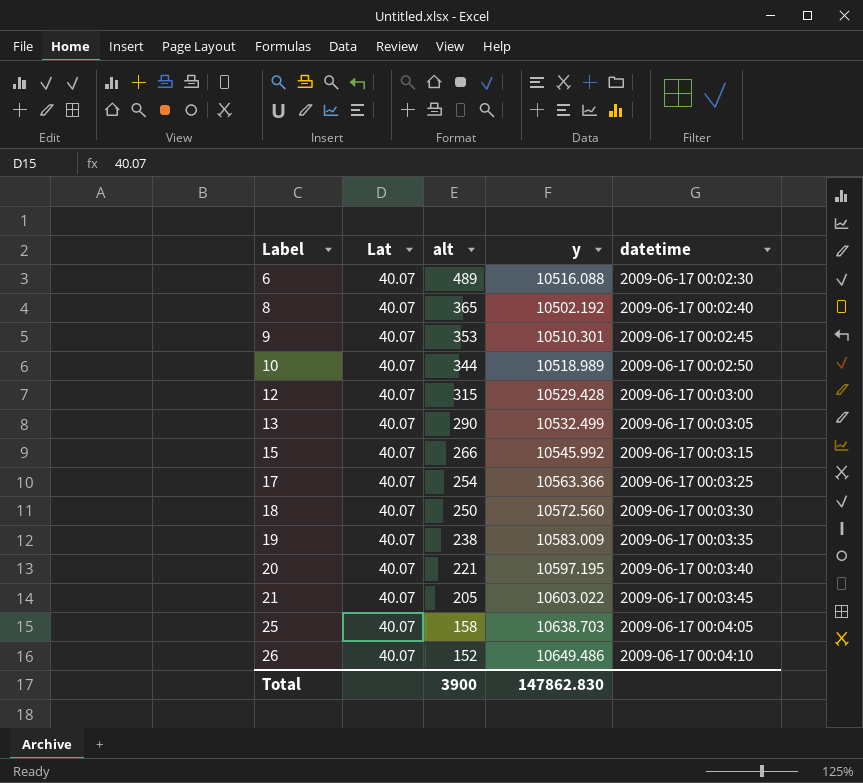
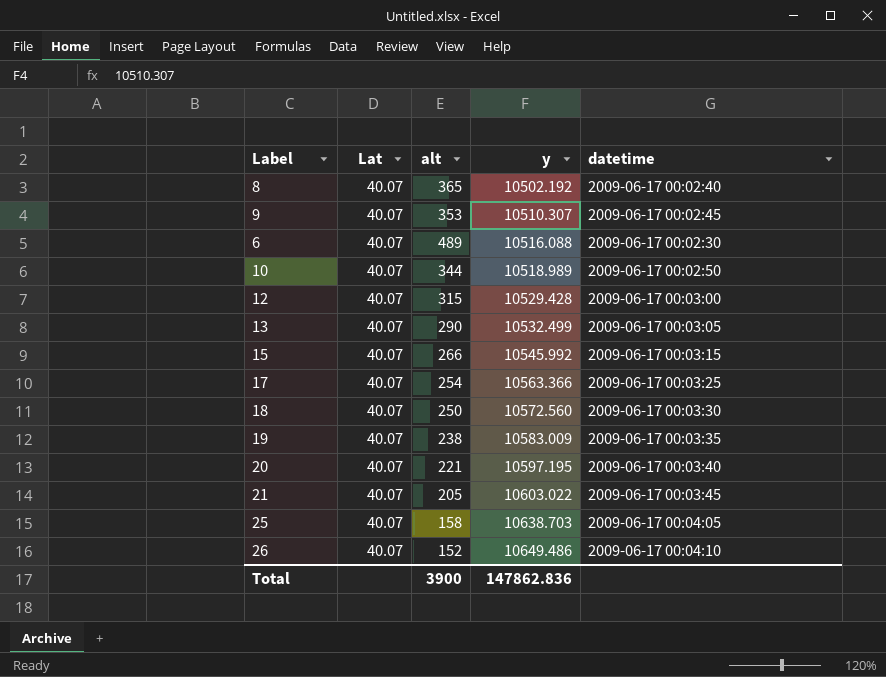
row order: Label ascending -> y ascending
9 | y: 10510.301 -> 10510.307
Total | y: 147862.830 -> 147862.836

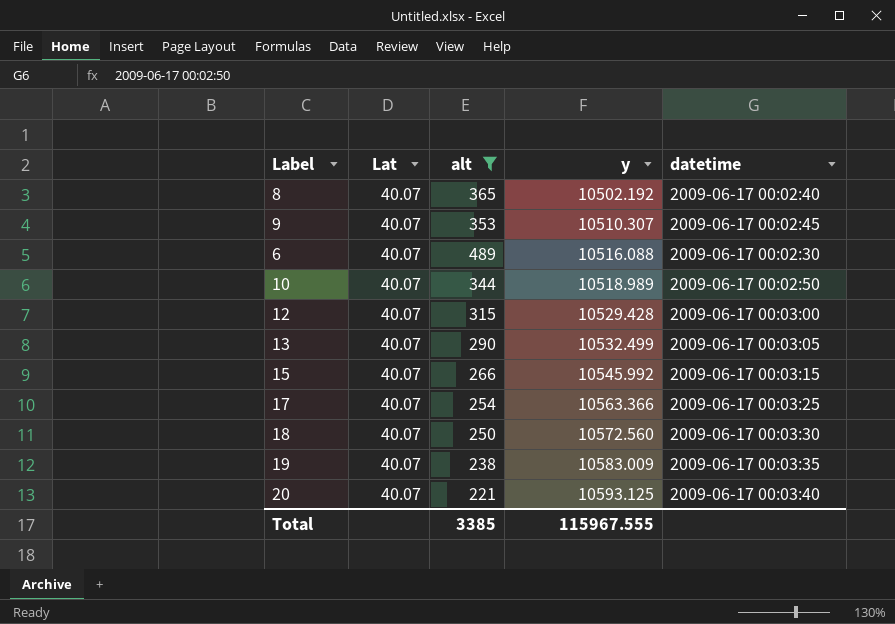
filter: none -> alt >= 221
20 | y: 10597.195 -> 10593.125
Total | alt: 3900 -> 3385
Total | y: 147862.836 -> 115967.555

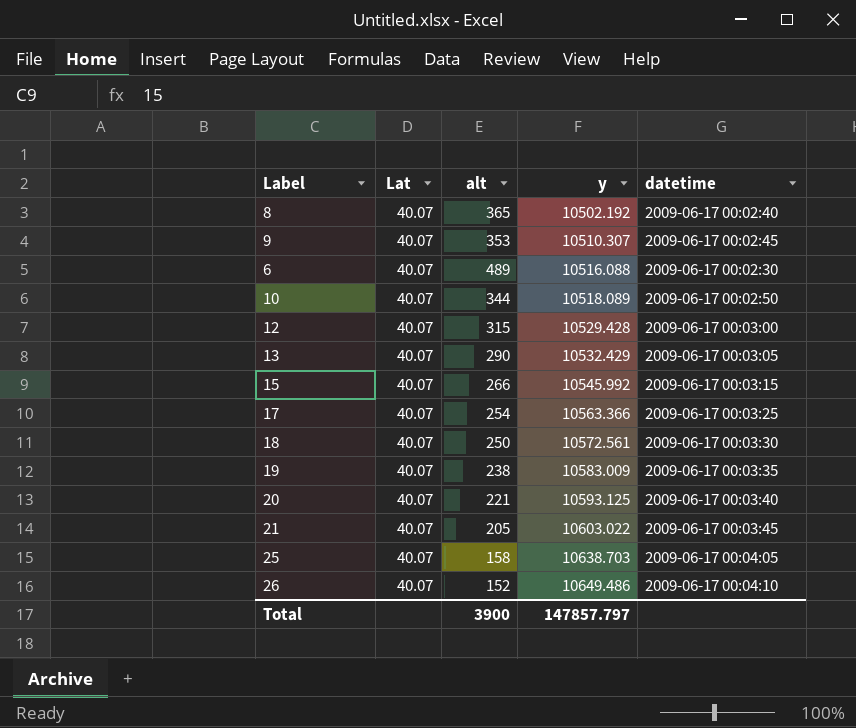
filter: alt >= 221 -> none
10 | y: 10518.989 -> 10518.089
13 | y: 10532.499 -> 10532.429
18 | y: 10572.560 -> 10572.561
Total | alt: 3385 -> 3900
Total | y: 115967.555 -> 147857.797

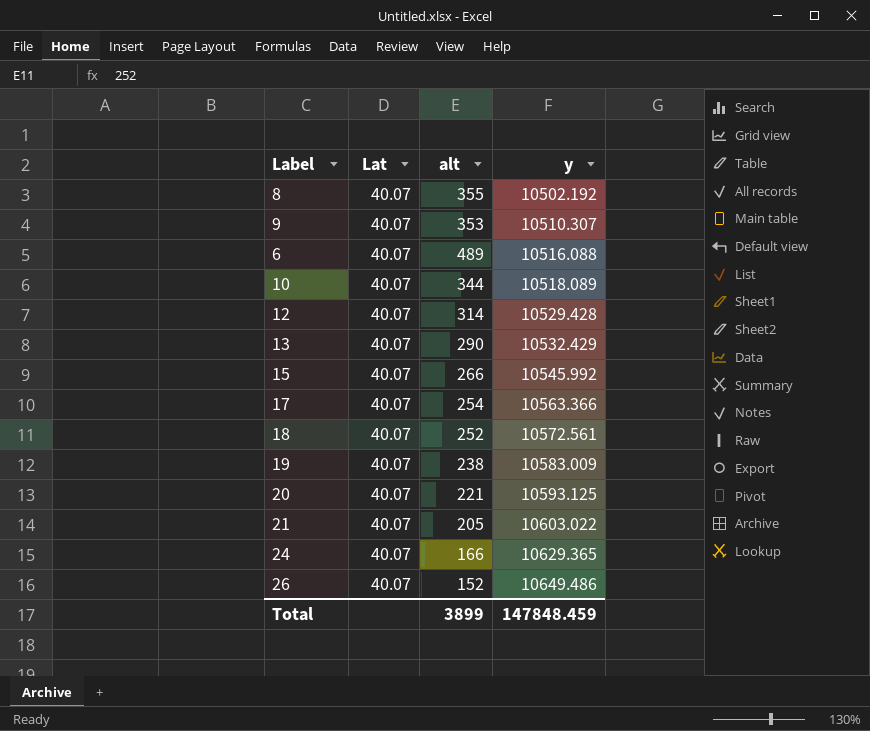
column datetime | position: 5 -> none
row 25: 40.07 | 158 | 10638.703 | 2009-06-17 00:04:05 -> none
8 | alt: 365 -> 355
12 | alt: 315 -> 314
18 | alt: 250 -> 252
row 24: none -> 40.07 | 166 | 10629.365
Total | alt: 3900 -> 3899
Total | y: 147857.797 -> 147848.459

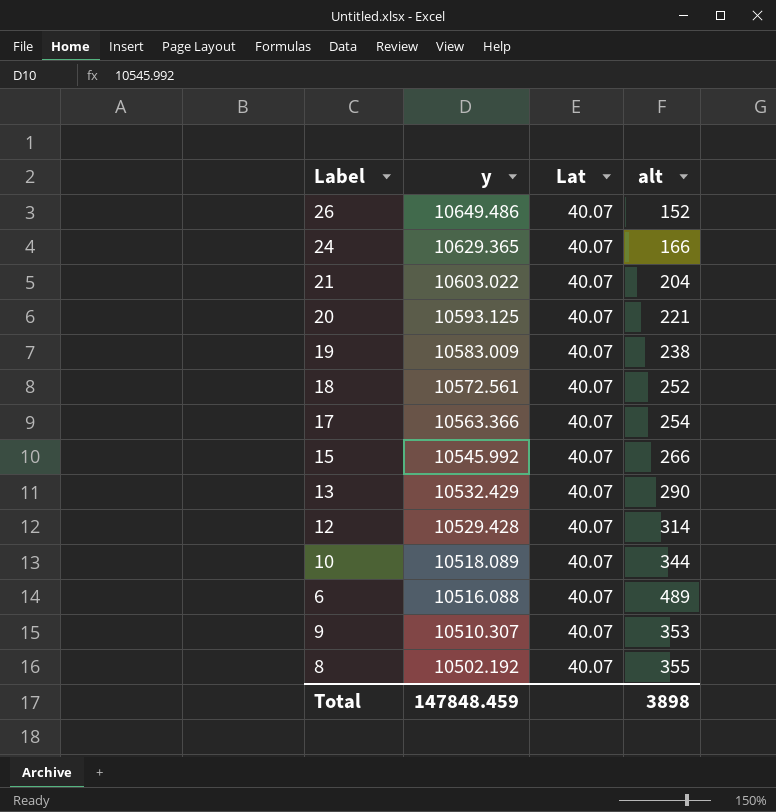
row order: y ascending -> y descending
column y | position: 4 -> 2
21 | alt: 205 -> 204
Total | alt: 3899 -> 3898

